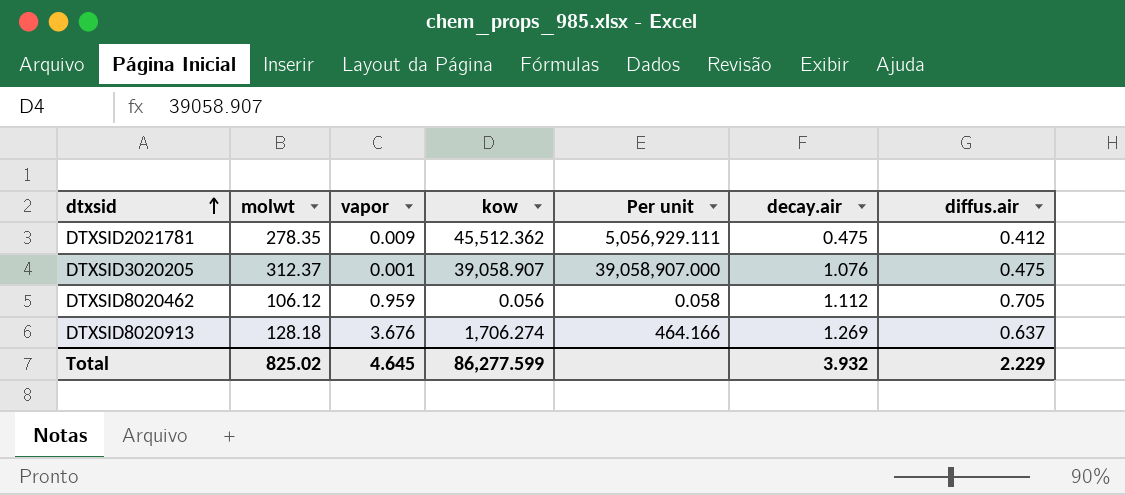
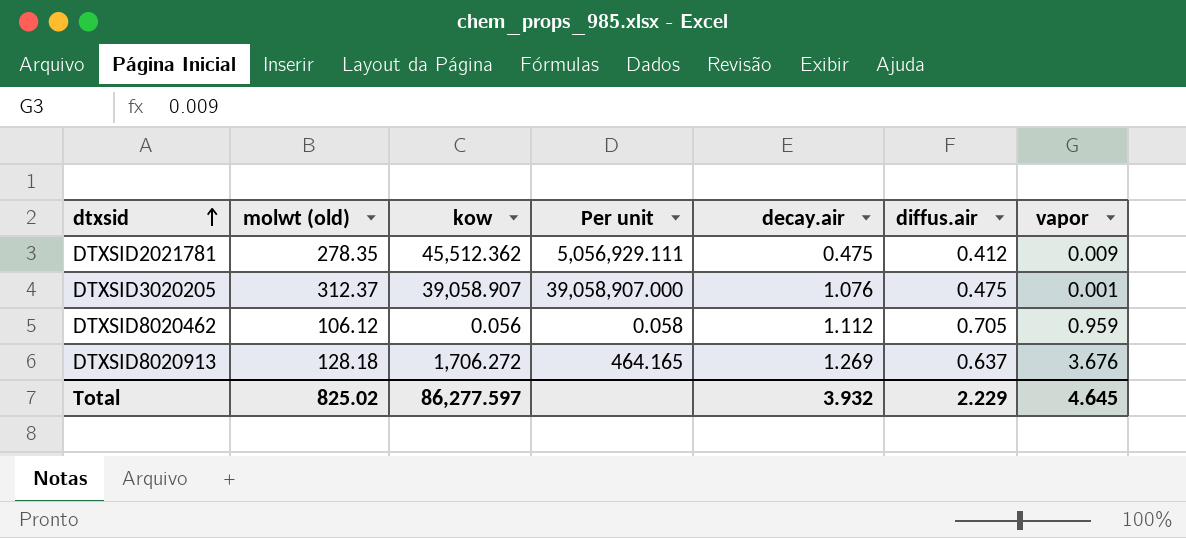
column name: molwt -> molwt (old)
column vapor | position: 3 -> 7
DTXSID8020913 | kow: 1,706.274 -> 1,706.272
DTXSID8020913 | Per unit: 464.166 -> 464.165
Total | kow: 86,277.599 -> 86,277.597

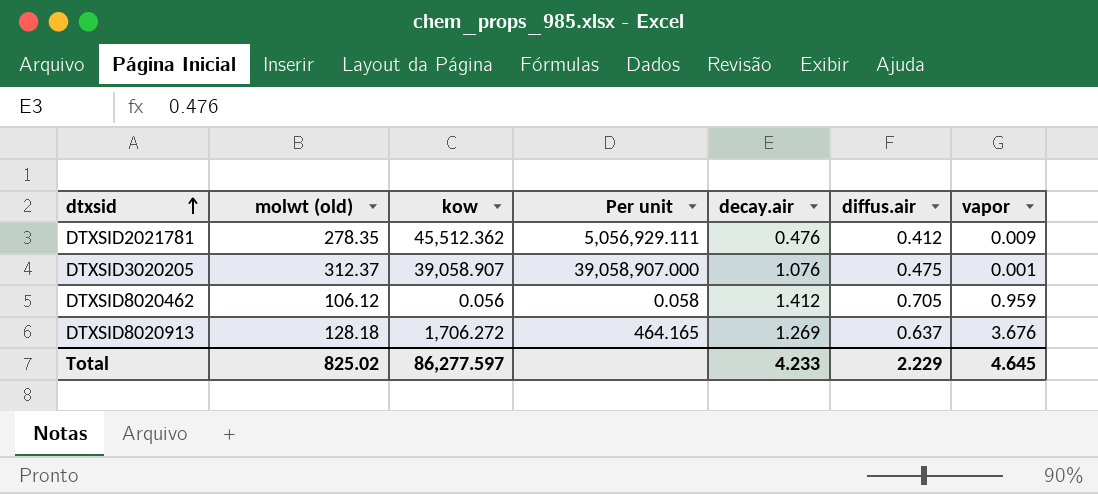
DTXSID2021781 | decay.air: 0.475 -> 0.476
DTXSID8020462 | decay.air: 1.112 -> 1.412
Total | decay.air: 3.932 -> 4.233

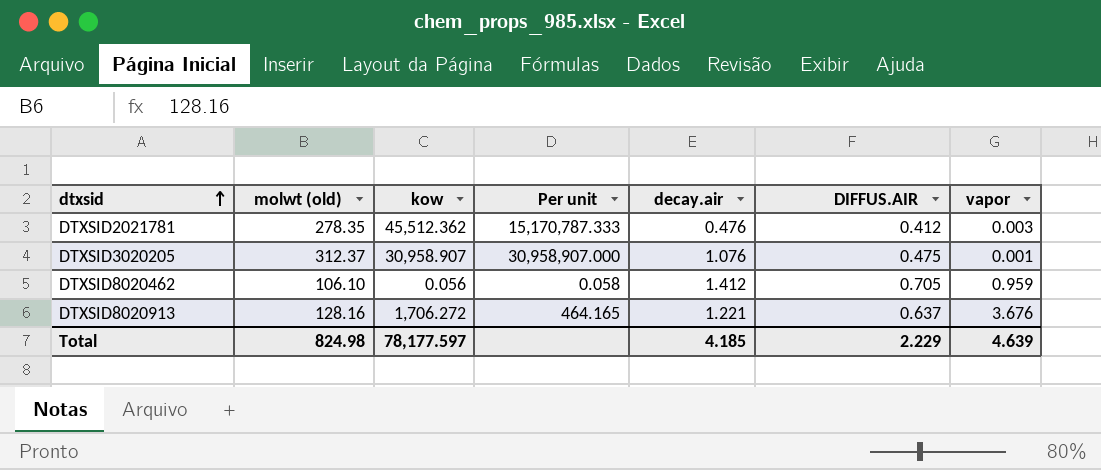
column name: diffus.air -> DIFFUS.AIR
DTXSID2021781 | Per unit: 5,056,929.111 -> 15,170,787.333
DTXSID2021781 | vapor: 0.009 -> 0.003
DTXSID3020205 | kow: 39,058.907 -> 30,958.907
DTXSID3020205 | Per unit: 39,058,907.000 -> 30,958,907.000
DTXSID8020462 | molwt (old): 106.12 -> 106.10
DTXSID8020913 | molwt (old): 128.18 -> 128.16
DTXSID8020913 | decay.air: 1.269 -> 1.221
Total | molwt (old): 825.02 -> 824.98
Total | kow: 86,277.597 -> 78,177.597
Total | decay.air: 4.233 -> 4.185
Total | vapor: 4.645 -> 4.639

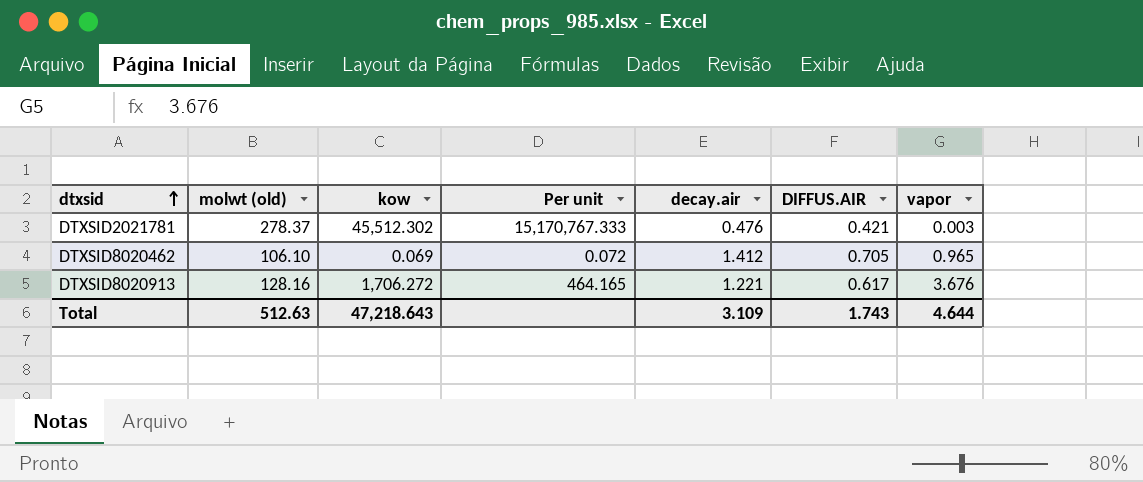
row DTXSID3020205: 312.37 | 30,958.907 | 30,958,907.000 | 1.076 | 0.475 | 0.001 -> none
DTXSID2021781 | molwt (old): 278.35 -> 278.37
DTXSID2021781 | kow: 45,512.362 -> 45,512.302
DTXSID2021781 | Per unit: 15,170,787.333 -> 15,170,767.333
DTXSID2021781 | DIFFUS.AIR: 0.412 -> 0.421
DTXSID8020462 | kow: 0.056 -> 0.069
DTXSID8020462 | Per unit: 0.058 -> 0.072
DTXSID8020462 | vapor: 0.959 -> 0.965
DTXSID8020913 | DIFFUS.AIR: 0.637 -> 0.617
Total | molwt (old): 824.98 -> 512.63
Total | kow: 78,177.597 -> 47,218.643
Total | decay.air: 4.185 -> 3.109
Total | DIFFUS.AIR: 2.229 -> 1.743
Total | vapor: 4.639 -> 4.644

